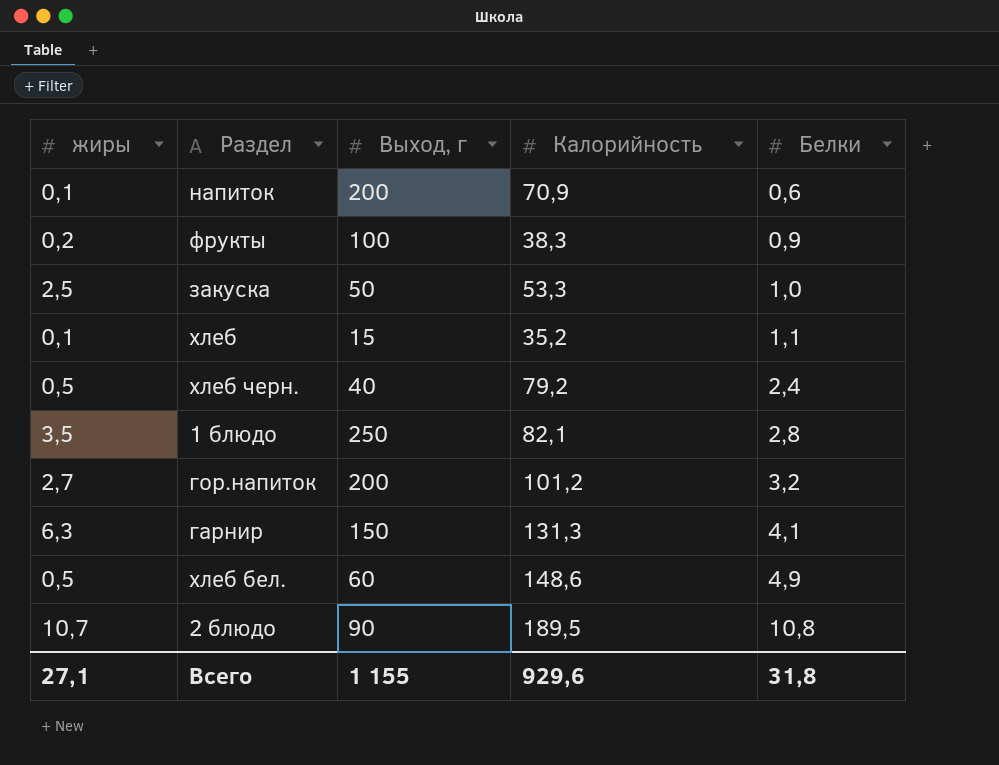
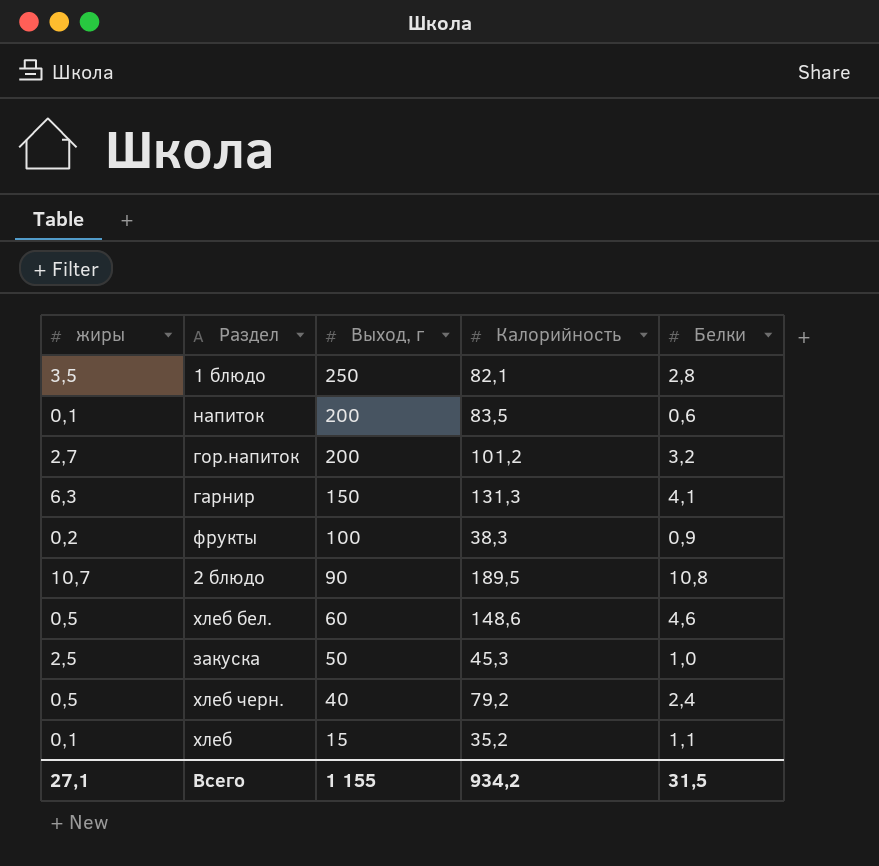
row order: Белки ascending -> Выход, г descending
напиток | Калорийность: 70,9 -> 83,5
хлеб бел. | Белки: 4,9 -> 4,6
закуска | Калорийность: 53,3 -> 45,3
Всего | Калорийность: 929,6 -> 934,2
Всего | Белки: 31,8 -> 31,5

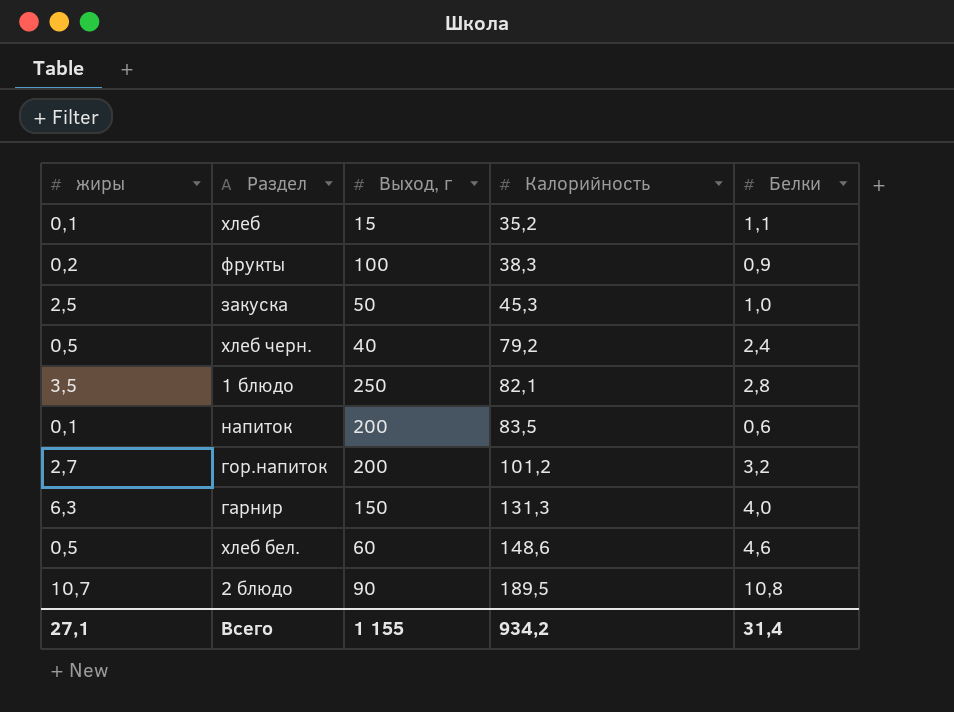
row order: Выход, г descending -> Калорийность ascending
гарнир | Белки: 4,1 -> 4,0
Всего | Белки: 31,5 -> 31,4

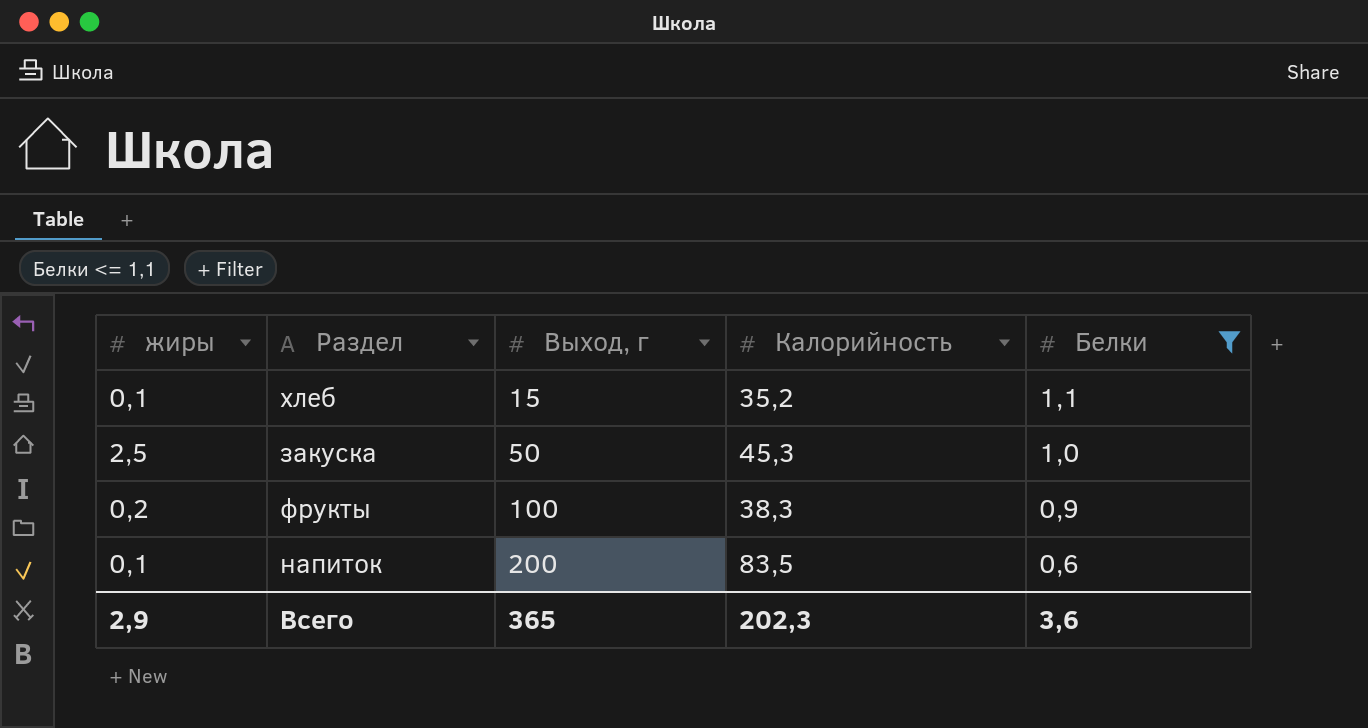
filter: none -> Белки <= 1,1
row order: Калорийность ascending -> Выход, г ascending
Всего | жиры: 27,1 -> 2,9
Всего | Выход, г: 1 155 -> 365
Всего | Калорийность: 934,2 -> 202,3
Всего | Белки: 31,4 -> 3,6

